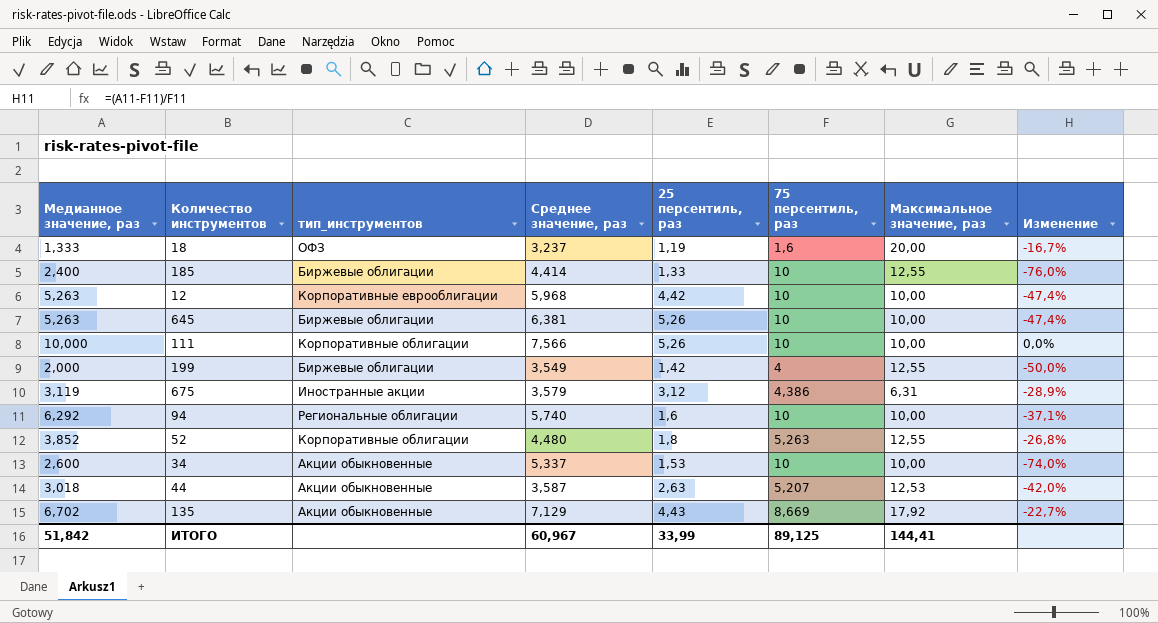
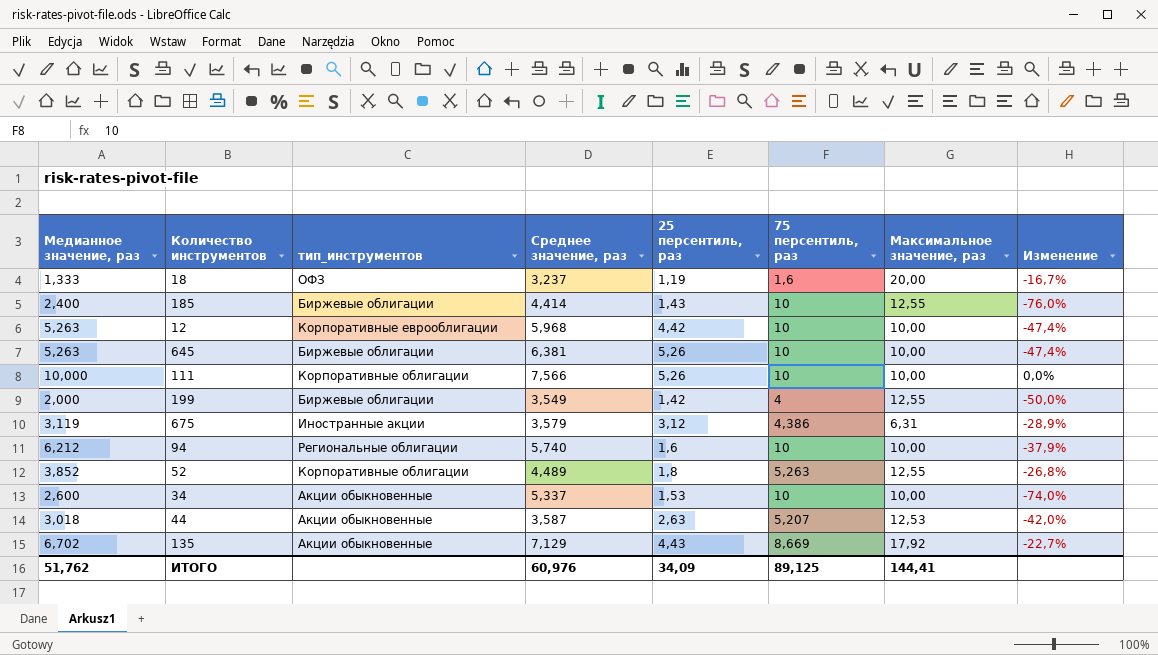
185 | 25 персентиль, раз: 1,33 -> 1,43
94 | Медианное значение, раз: 6,292 -> 6,212
94 | Изменение: -37,1% -> -37,9%
52 | Среднее значение, раз: 4,480 -> 4,489
ИТОГО | Медианное значение, раз: 51,842 -> 51,762
ИТОГО | Среднее значение, раз: 60,967 -> 60,976
ИТОГО | 25 персентиль, раз: 33,99 -> 34,09

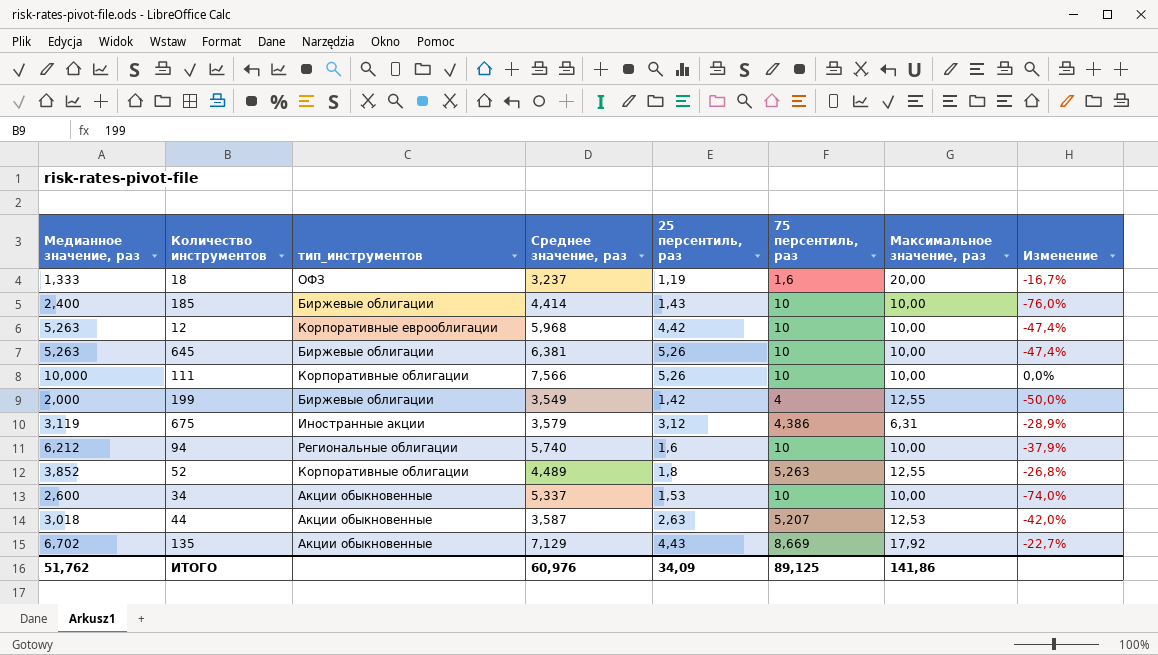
185 | Максимальное значение, раз: 12,55 -> 10,00
ИТОГО | Максимальное значение, раз: 144,41 -> 141,86

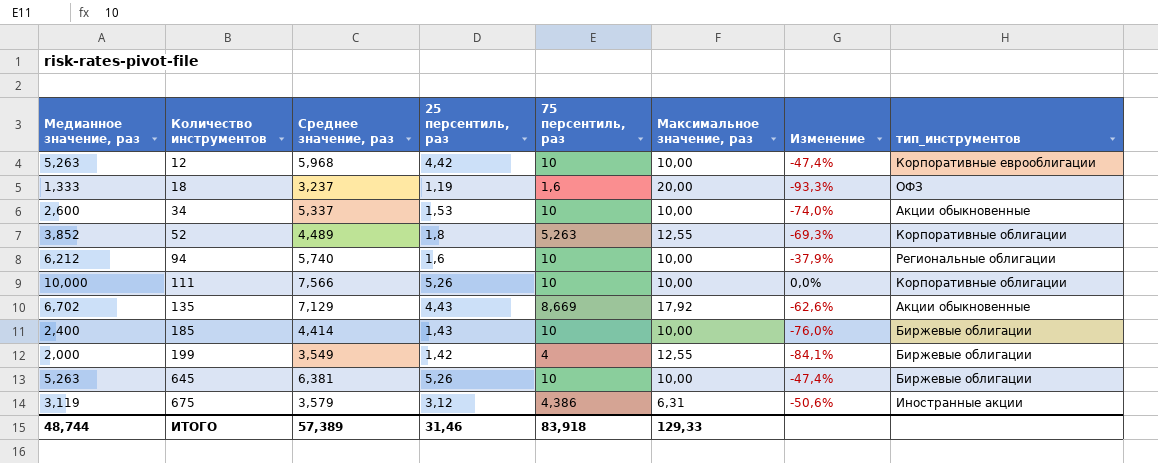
row order: none -> Количество инструментов ascending
column Изменение | formula: ([Медианное значение, раз] - [75 персентиль, раз]) / [75 персентиль, раз] -> ([Медианное значение, раз] - [Максимальное значение, раз]) / [Максимальное значение, раз]
column тип_инструментов | position: 3 -> 8
row 44: 3,018 | Акции обыкновенные | 3,587 | 2,63 | 5,207 | 12,53 | -42,0% -> none
ИТОГО | Медианное значение, раз: 51,762 -> 48,744
ИТОГО | Среднее значение, раз: 60,976 -> 57,389
ИТОГО | 25 персентиль, раз: 34,09 -> 31,46
ИТОГО | 75 персентиль, раз: 89,125 -> 83,918
ИТОГО | Максимальное значение, раз: 141,86 -> 129,33

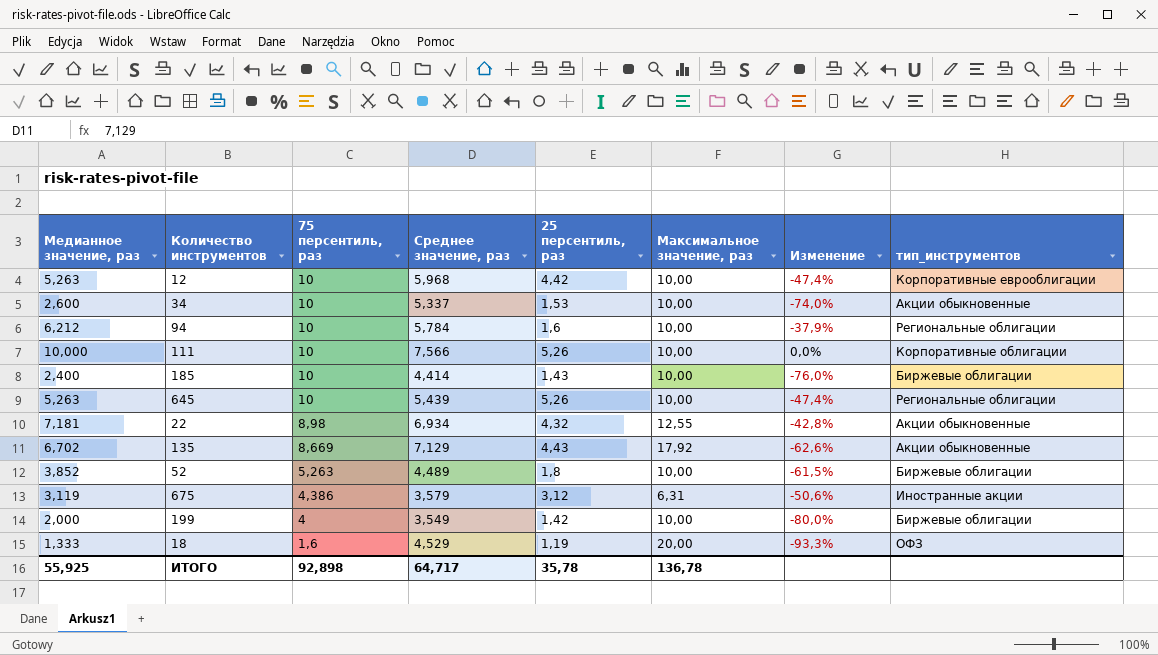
row order: Количество инструментов ascending -> 75 персентиль, раз descending
column 75 персентиль, раз | position: 5 -> 3
94 | Среднее значение, раз: 5,740 -> 5,784
645 | Среднее значение, раз: 6,381 -> 5,439
645 | тип_инструментов: Биржевые облигации -> Региональные облигации
row 22: none -> 7,181 | 8,98 | 6,934 | 4,32 | 12,55 | -42,8% | Акции обыкновенные
52 | Максимальное значение, раз: 12,55 -> 10,00
52 | Изменение: -69,3% -> -61,5%
52 | тип_инструментов: Корпоративные облигации -> Биржевые облигации
199 | Максимальное значение, раз: 12,55 -> 10,00
199 | Изменение: -84,1% -> -80,0%
18 | Среднее значение, раз: 3,237 -> 4,529
ИТОГО | Медианное значение, раз: 48,744 -> 55,925
ИТОГО | 75 персентиль, раз: 83,918 -> 92,898
ИТОГО | Среднее значение, раз: 57,389 -> 64,717
ИТОГО | 25 персентиль, раз: 31,46 -> 35,78
ИТОГО | Максимальное значение, раз: 129,33 -> 136,78

